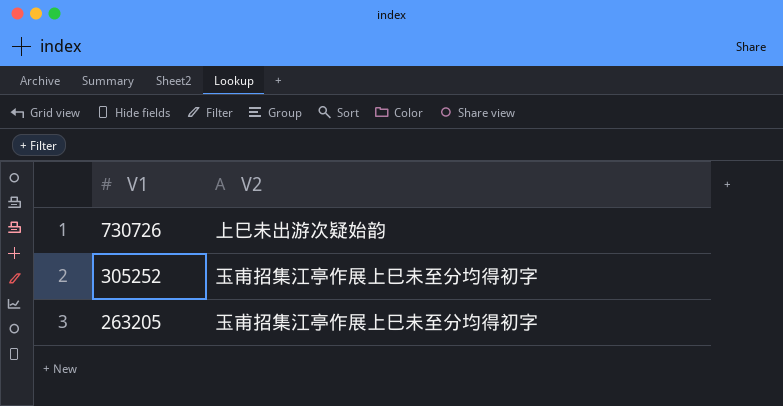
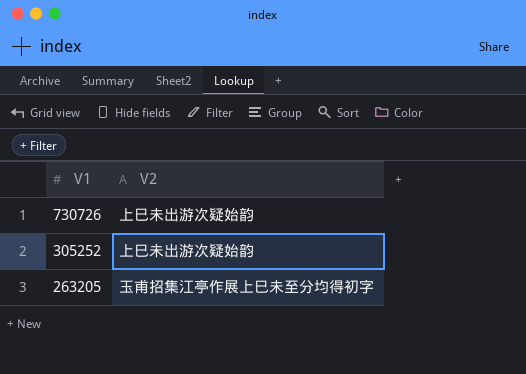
305252 | V2: 玉甫招集江亭作展上巳未至分均得初字 -> 上巳未出游次疑始韵

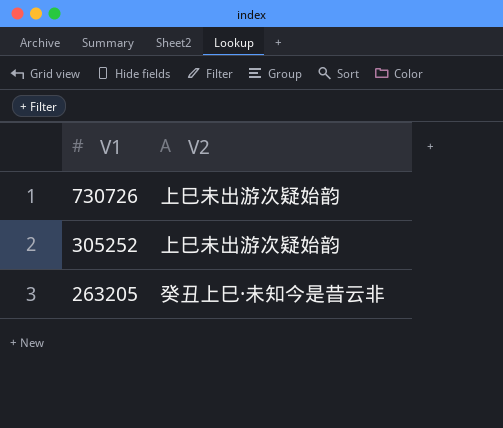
263205 | V2: 玉甫招集江亭作展上巳未至分均得初字 -> 癸丑上巳·未知今是昔云非

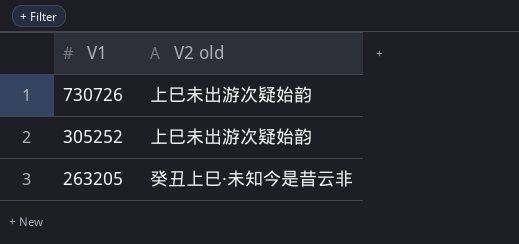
column name: V2 -> V2 old

